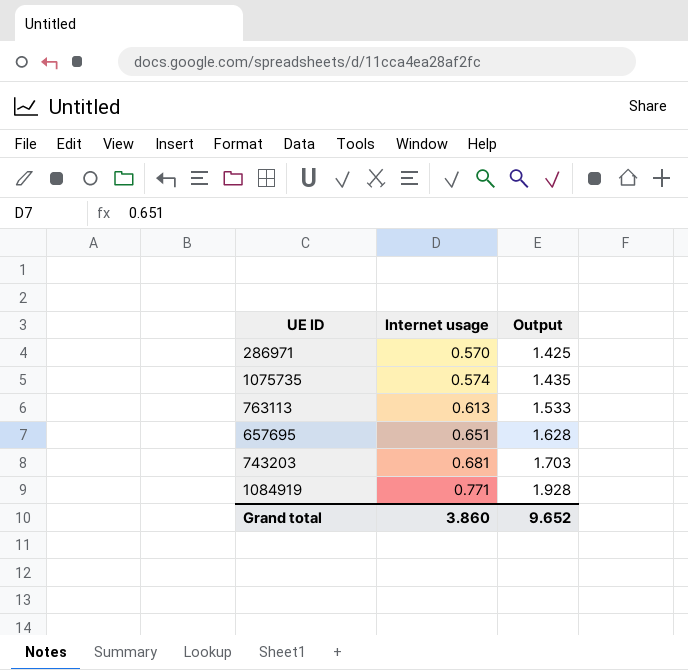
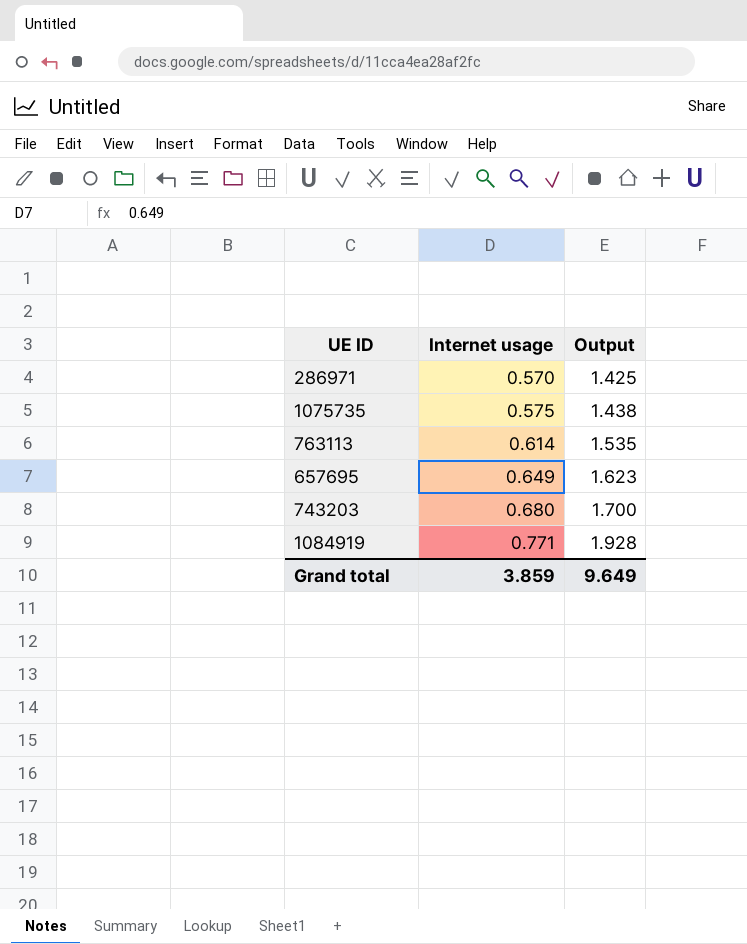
1075735 | Internet usage: 0.574 -> 0.575
1075735 | Output: 1.435 -> 1.438
763113 | Internet usage: 0.613 -> 0.614
763113 | Output: 1.533 -> 1.535
657695 | Internet usage: 0.651 -> 0.649
657695 | Output: 1.628 -> 1.623
743203 | Internet usage: 0.681 -> 0.680
743203 | Output: 1.703 -> 1.700
Grand total | Internet usage: 3.860 -> 3.859
Grand total | Output: 9.652 -> 9.649

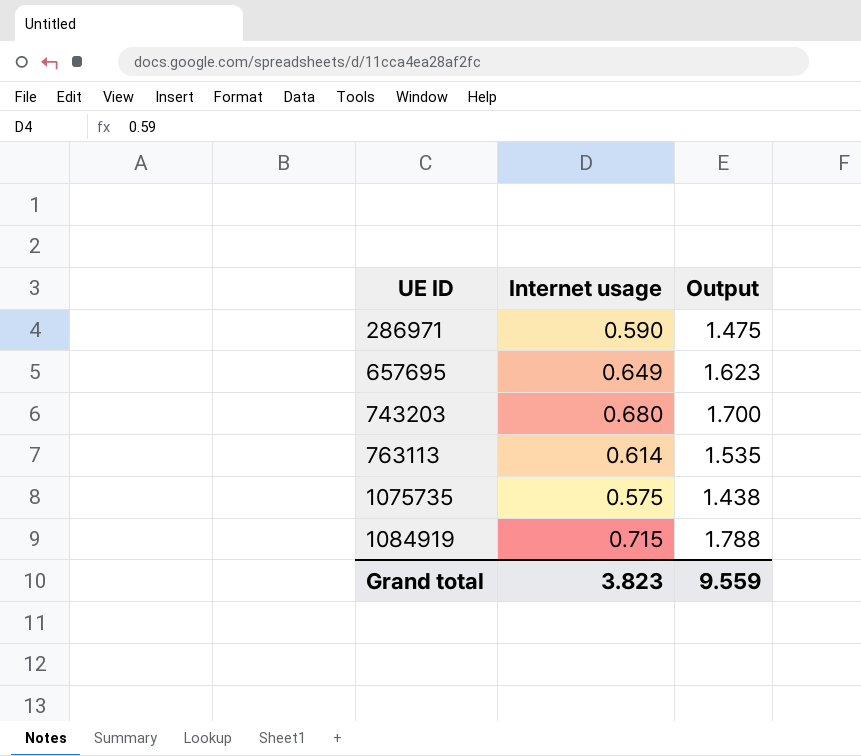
row order: Internet usage ascending -> UE ID ascending
286971 | Internet usage: 0.570 -> 0.590
286971 | Output: 1.425 -> 1.475
1084919 | Internet usage: 0.771 -> 0.715
1084919 | Output: 1.928 -> 1.788
Grand total | Internet usage: 3.859 -> 3.823
Grand total | Output: 9.649 -> 9.559

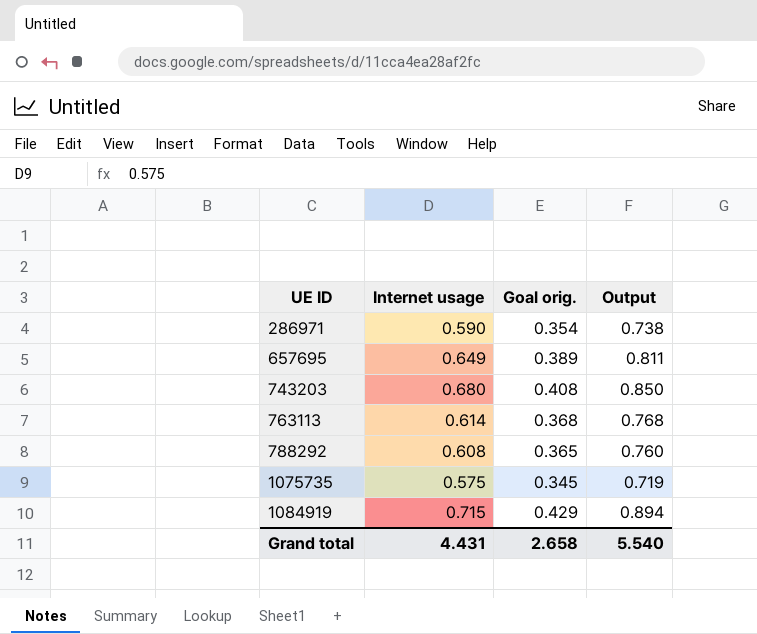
column Goal orig. | formula: none -> [Internet usage] * 0.6
column Output | formula: [Internet usage] * 2.5 -> [Internet usage] * 1.25
row 788292: none -> 0.608 | 0.365 | 0.760
Grand total | Internet usage: 3.823 -> 4.431
Grand total | Output: 9.559 -> 5.540

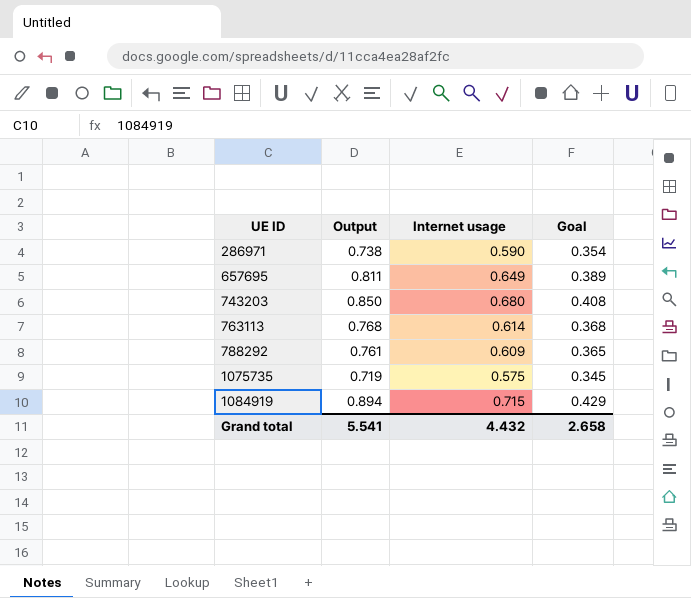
column Output | position: 4 -> 2
column name: Goal orig. -> Goal
788292 | Output: 0.760 -> 0.761
788292 | Internet usage: 0.608 -> 0.609
Grand total | Output: 5.540 -> 5.541
Grand total | Internet usage: 4.431 -> 4.432

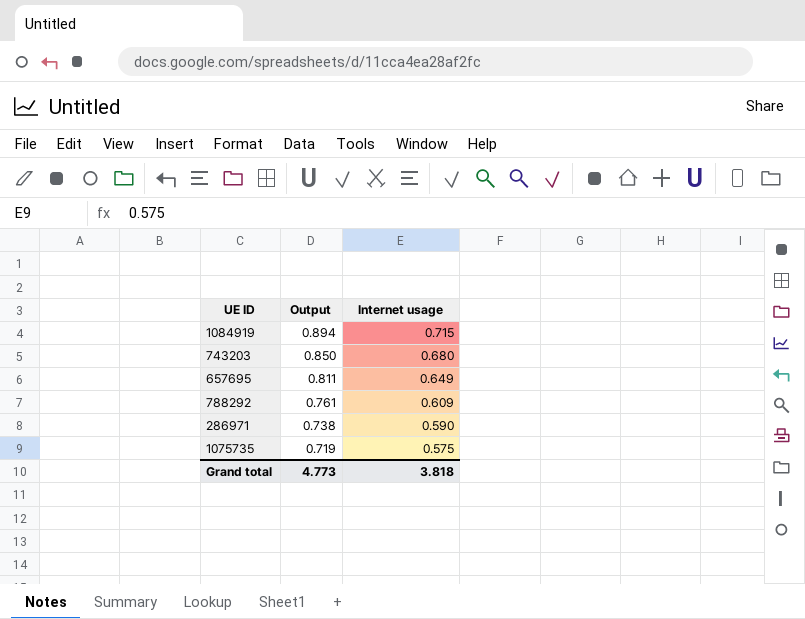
row order: UE ID ascending -> Output descending
column Goal | formula: [Internet usage] * 0.6 -> none
row 763113: 0.768 | 0.614 | 0.368 -> none
Grand total | Output: 5.541 -> 4.773
Grand total | Internet usage: 4.432 -> 3.818

